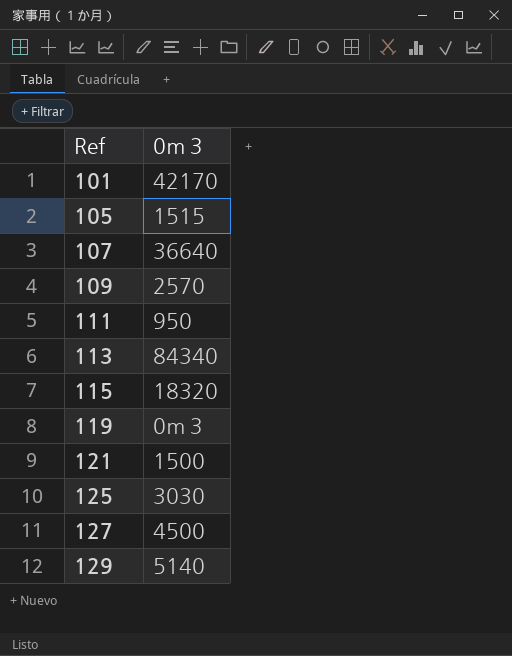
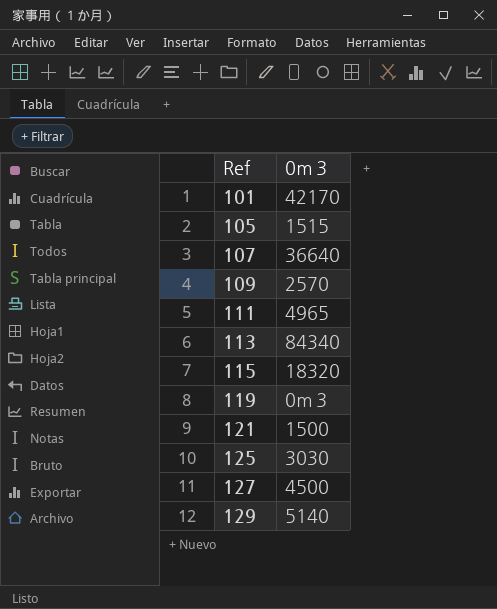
111 | 0ｍ３: 950 -> 4965

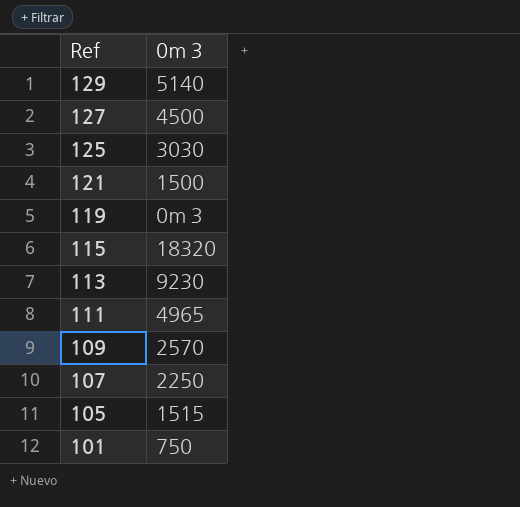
row order: Ref ascending -> Ref descending
113 | 0ｍ３: 84340 -> 9230
107 | 0ｍ３: 36640 -> 2250
101 | 0ｍ３: 42170 -> 750

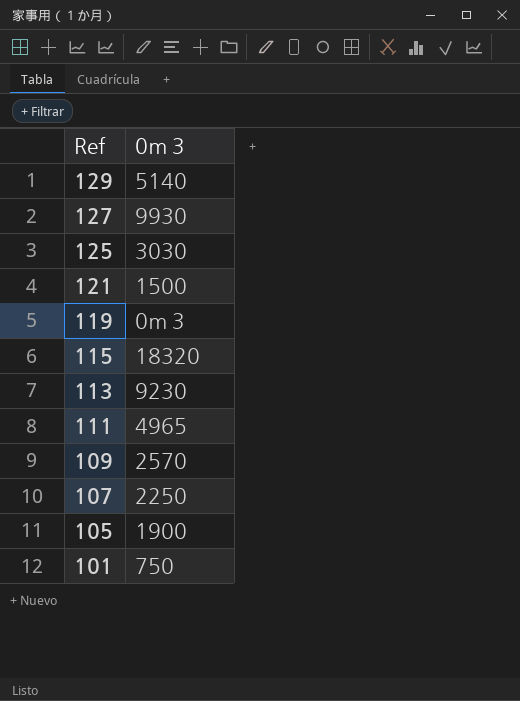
127 | 0ｍ３: 4500 -> 9930
105 | 0ｍ３: 1515 -> 1900

